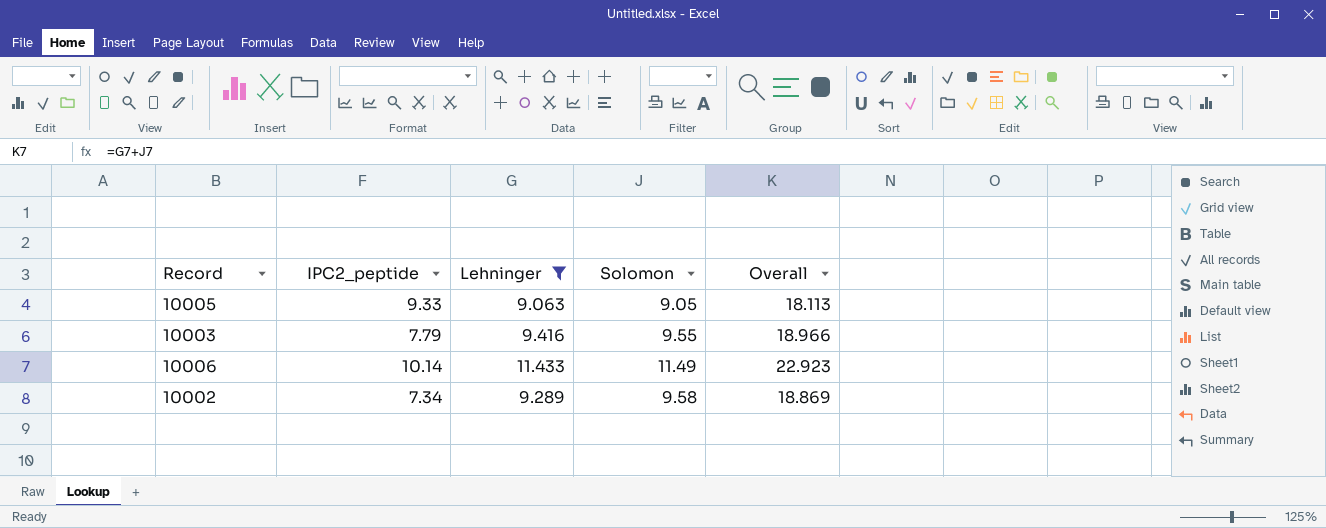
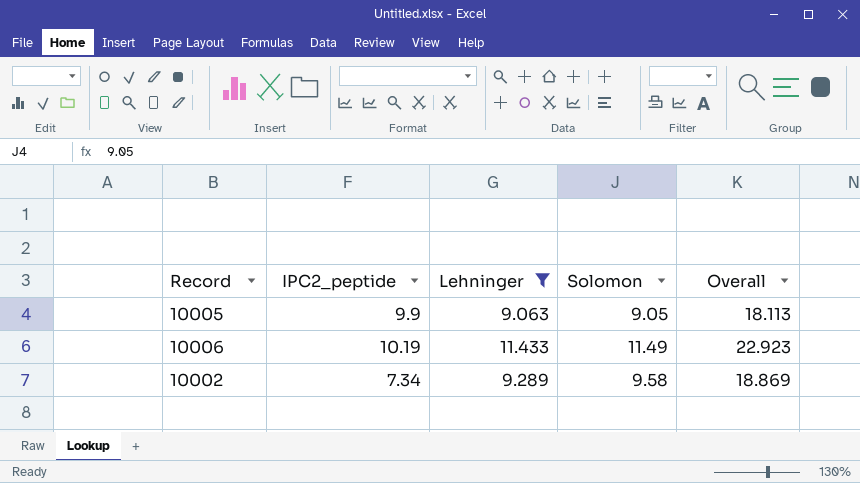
row 10003: 7.79 | 9.416 | 9.55 | 18.966 -> none
10005 | IPC2_peptide: 9.33 -> 9.9
10006 | IPC2_peptide: 10.14 -> 10.19

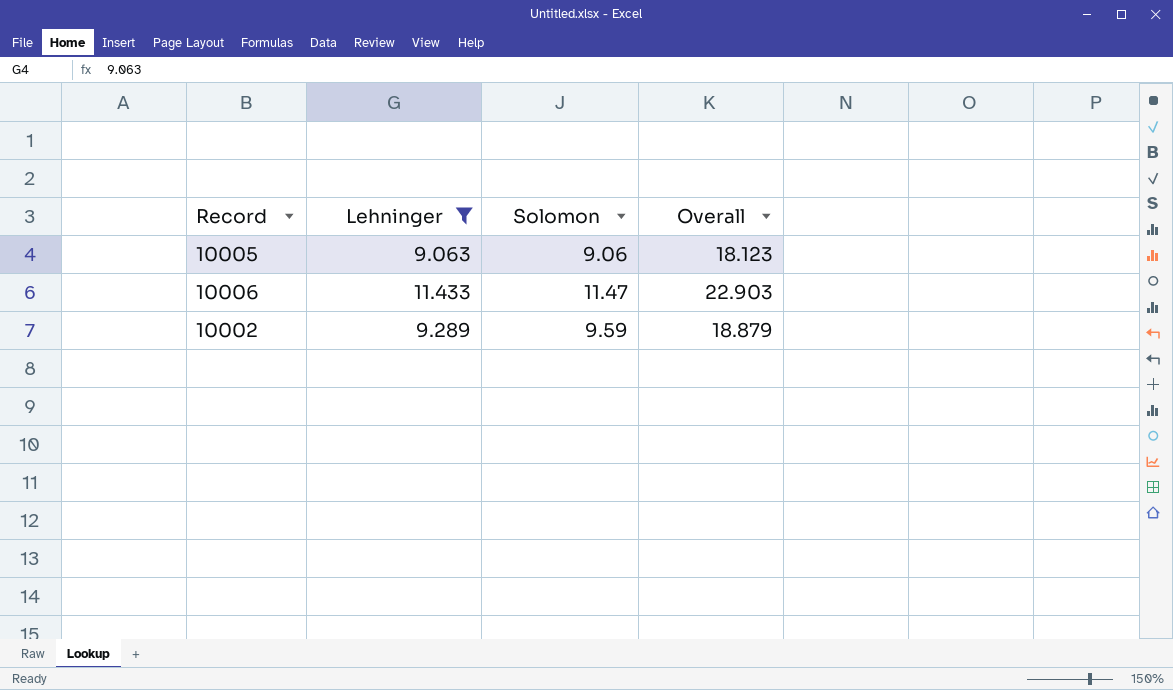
column IPC2_peptide | position: 2 -> none
10005 | Solomon: 9.05 -> 9.06
10005 | Overall: 18.113 -> 18.123
10006 | Solomon: 11.49 -> 11.47
10006 | Overall: 22.923 -> 22.903
10002 | Solomon: 9.58 -> 9.59
10002 | Overall: 18.869 -> 18.879

